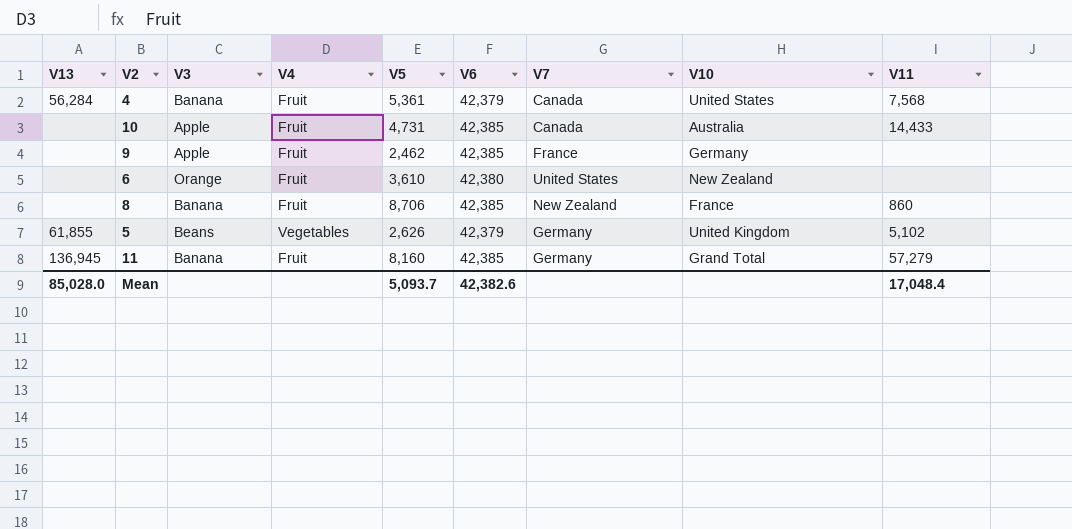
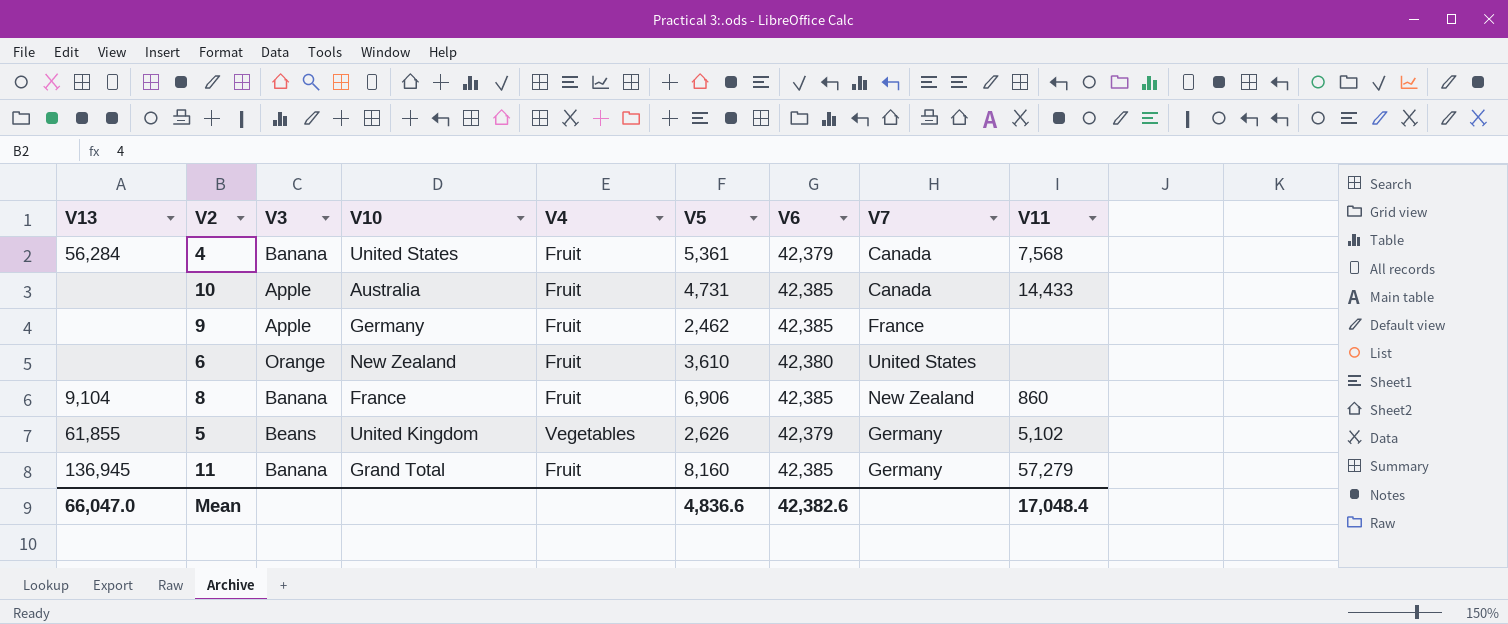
column V10 | position: 8 -> 4
8 | V13: none -> 9,104
8 | V5: 8,706 -> 6,906
Mean | V13: 85,028.0 -> 66,047.0
Mean | V5: 5,093.7 -> 4,836.6

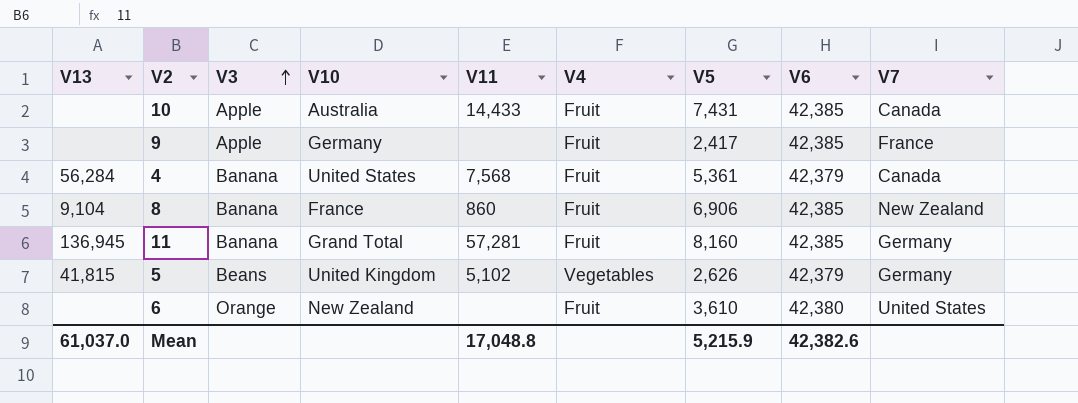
row order: none -> V3 ascending
column V11 | position: 9 -> 5
10 | V5: 4,731 -> 7,431
9 | V5: 2,462 -> 2,417
11 | V11: 57,279 -> 57,281
5 | V13: 61,855 -> 41,815
Mean | V13: 66,047.0 -> 61,037.0
Mean | V11: 17,048.4 -> 17,048.8
Mean | V5: 4,836.6 -> 5,215.9

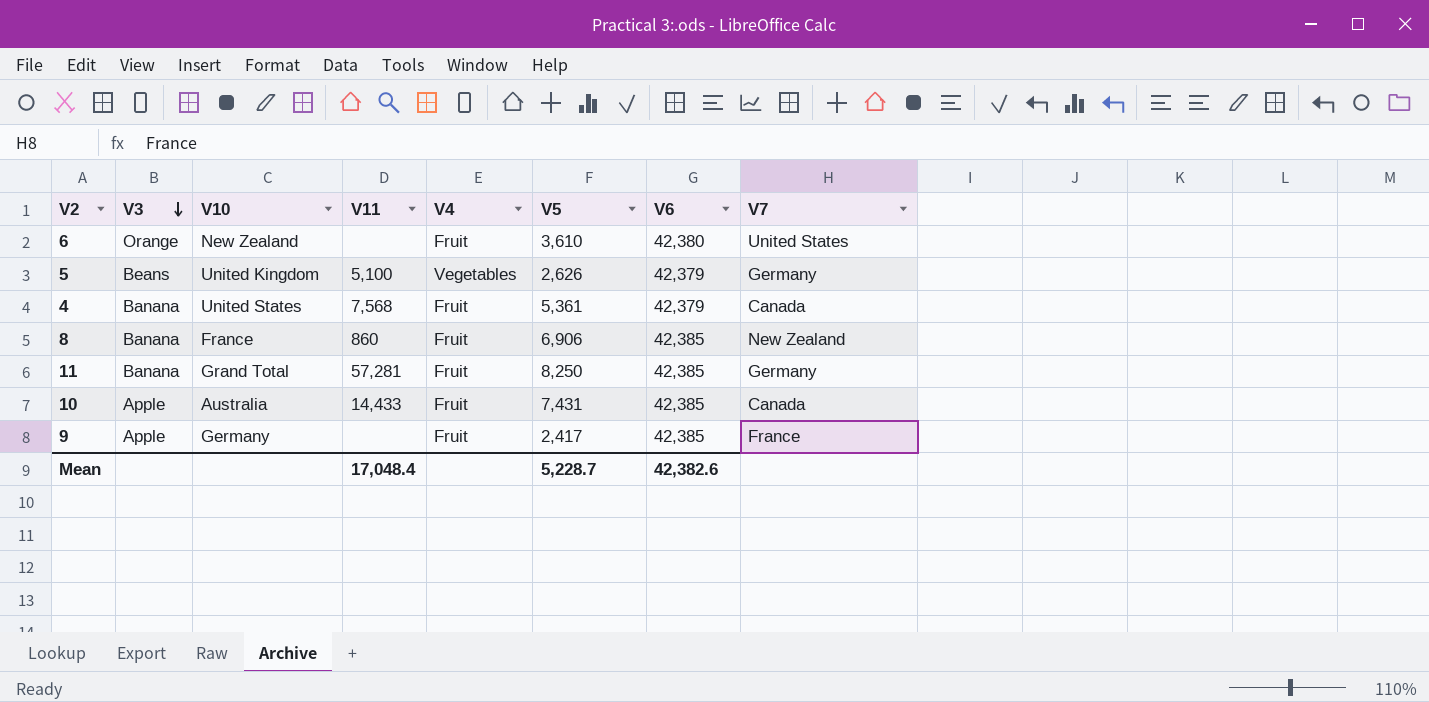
row order: V3 ascending -> V3 descending
column V13 | position: 1 -> none
5 | V11: 5,102 -> 5,100
11 | V5: 8,160 -> 8,250
Mean | V11: 17,048.8 -> 17,048.4
Mean | V5: 5,215.9 -> 5,228.7

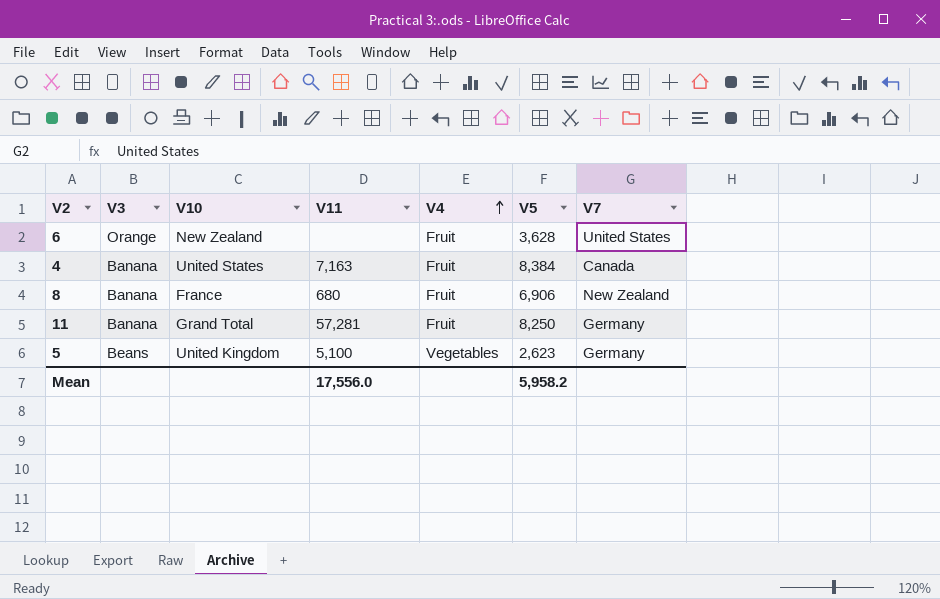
row order: V3 descending -> V4 ascending
column V6 | position: 7 -> none
row 10: Apple | Australia | 14,433 | Fruit | 7,431 | 42,385 | Canada -> none
row 9: Apple | Germany | none | Fruit | 2,417 | 42,385 | France -> none
6 | V5: 3,610 -> 3,628
4 | V11: 7,568 -> 7,163
4 | V5: 5,361 -> 8,384
8 | V11: 860 -> 680
5 | V5: 2,626 -> 2,623
Mean | V11: 17,048.4 -> 17,556.0
Mean | V5: 5,228.7 -> 5,958.2

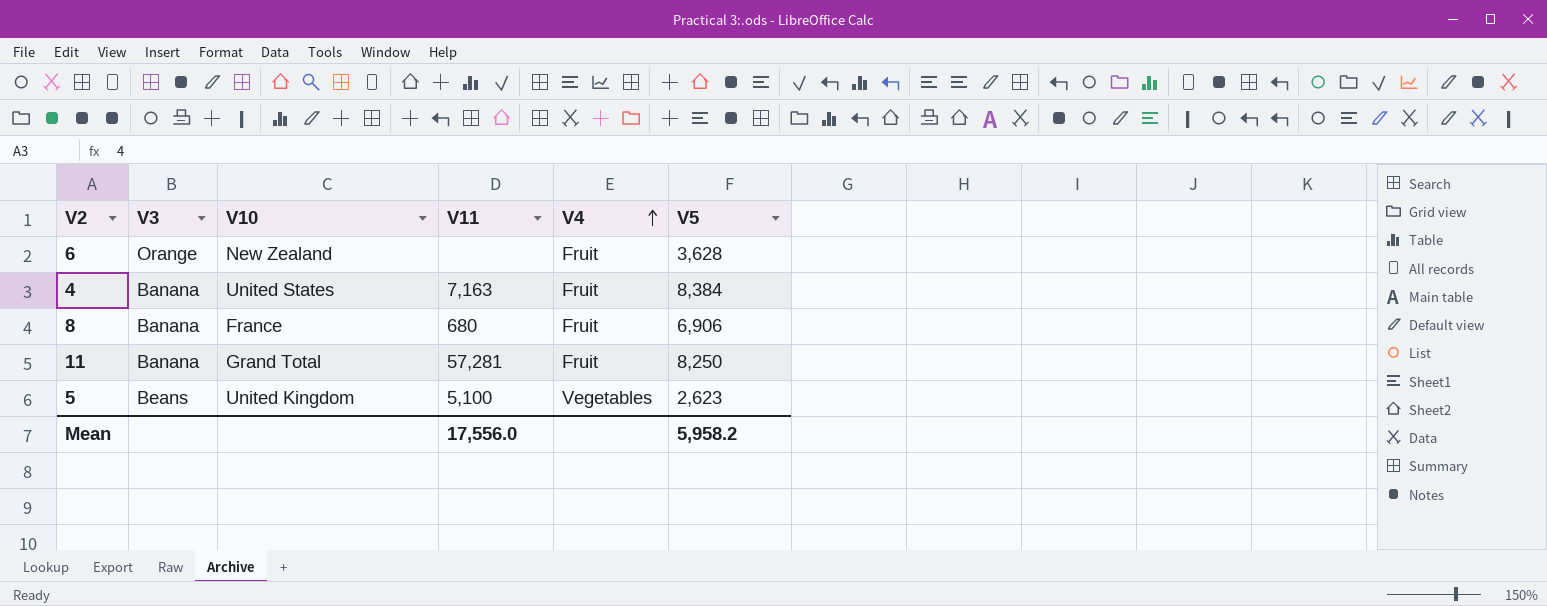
column V7 | position: 7 -> none

